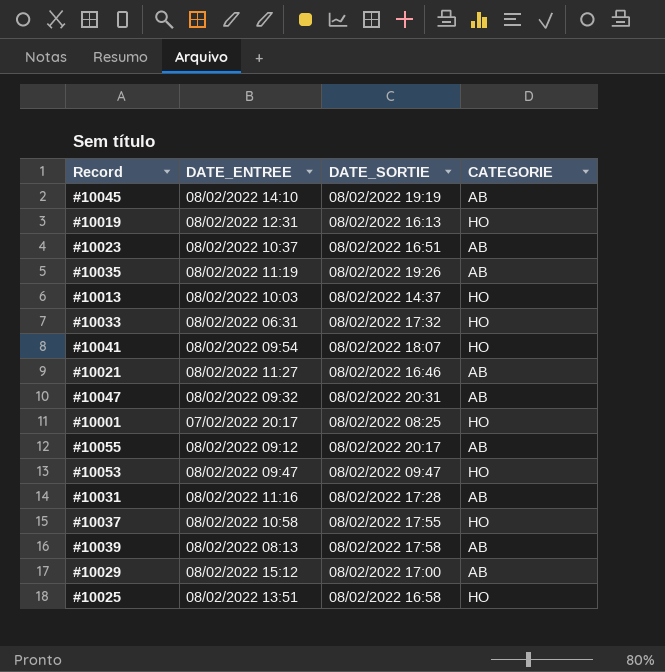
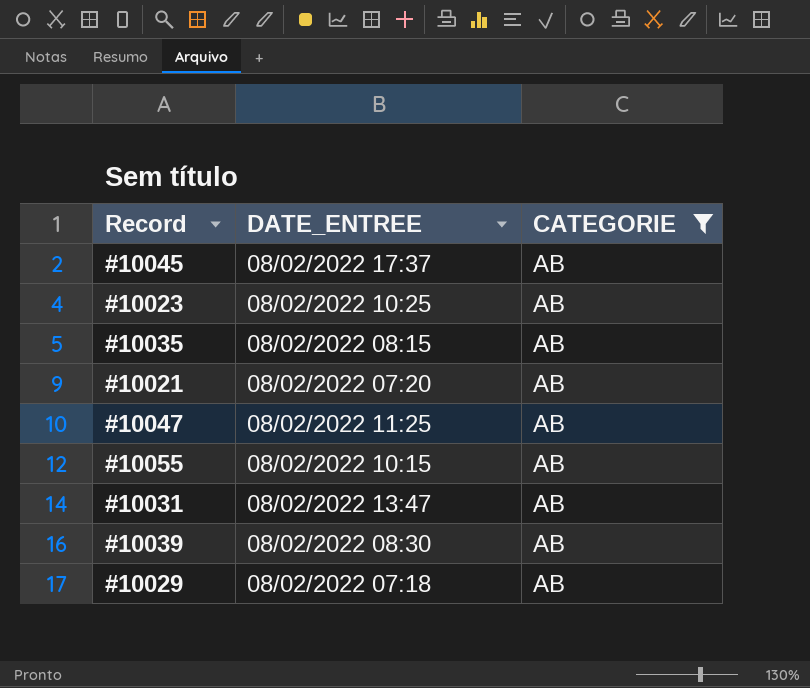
filter: none -> CATEGORIE = AB
column DATE_SORTIE | position: 3 -> none
#10045 | DATE_ENTREE: 08/02/2022 14:10 -> 08/02/2022 17:37
#10023 | DATE_ENTREE: 08/02/2022 10:37 -> 08/02/2022 10:25
#10035 | DATE_ENTREE: 08/02/2022 11:19 -> 08/02/2022 08:15
#10021 | DATE_ENTREE: 08/02/2022 11:27 -> 08/02/2022 07:20
#10047 | DATE_ENTREE: 08/02/2022 09:32 -> 08/02/2022 11:25
#10055 | DATE_ENTREE: 08/02/2022 09:12 -> 08/02/2022 10:15
#10031 | DATE_ENTREE: 08/02/2022 11:16 -> 08/02/2022 13:47
#10039 | DATE_ENTREE: 08/02/2022 08:13 -> 08/02/2022 08:30
#10029 | DATE_ENTREE: 08/02/2022 15:12 -> 08/02/2022 07:18

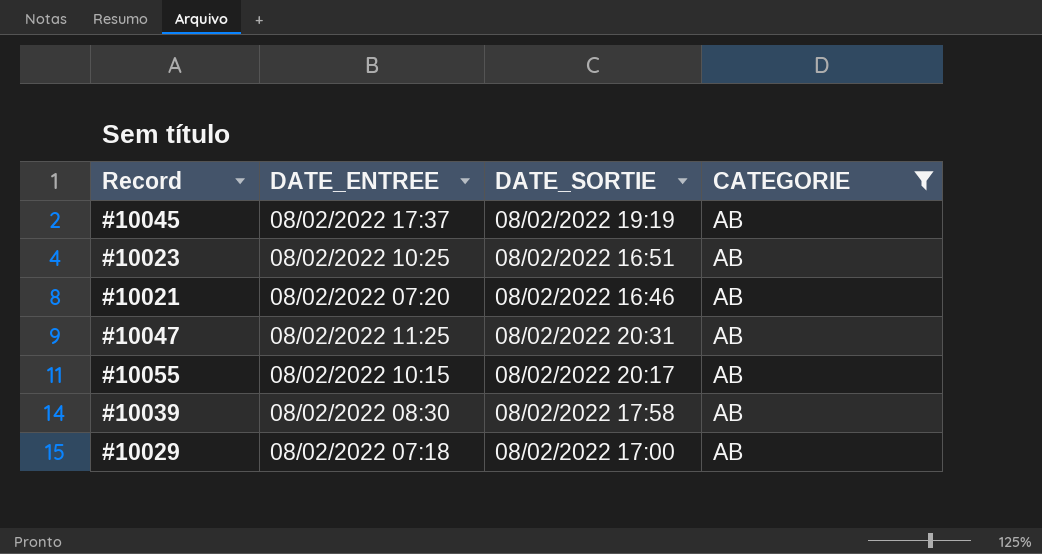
column DATE_SORTIE | position: none -> 3
row #10035: 08/02/2022 08:15 | AB -> none
row #10031: 08/02/2022 13:47 | AB -> none

